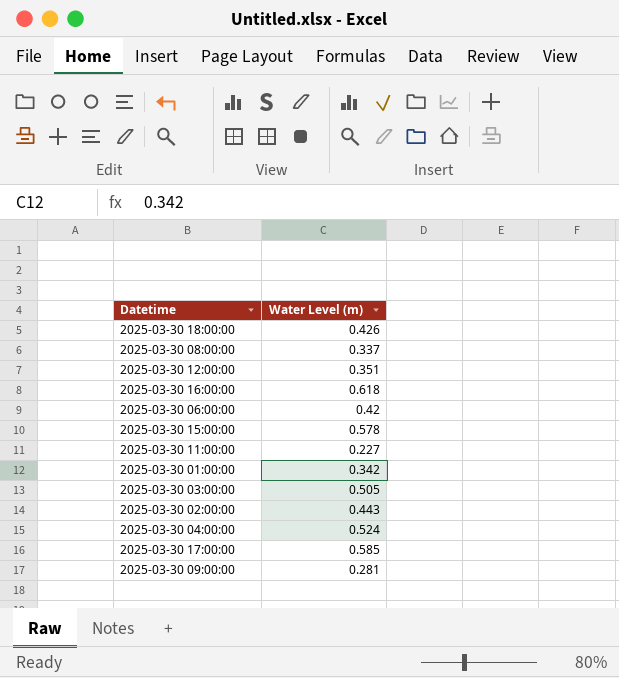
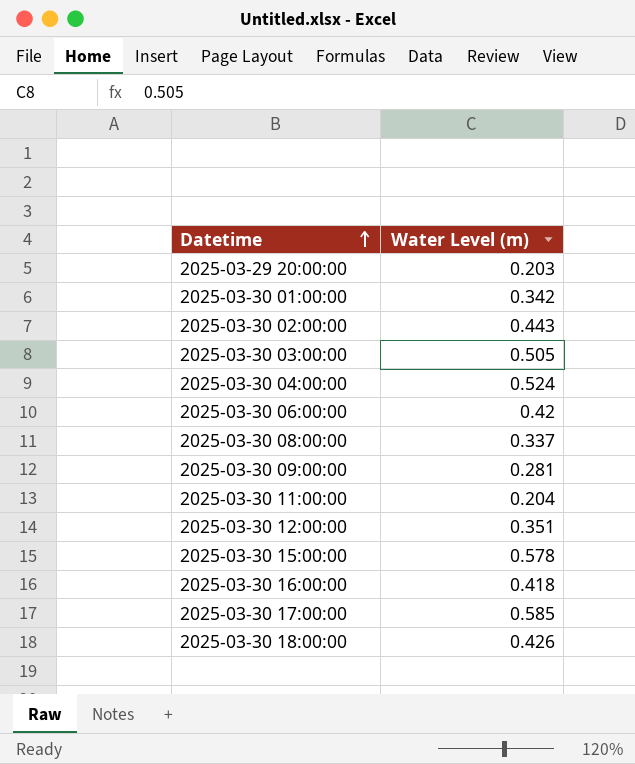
row order: none -> Datetime ascending
row 2025-03-29 20:00:00: none -> 0.203
2025-03-30 11:00:00 | Water Level (m): 0.227 -> 0.204
2025-03-30 16:00:00 | Water Level (m): 0.618 -> 0.418

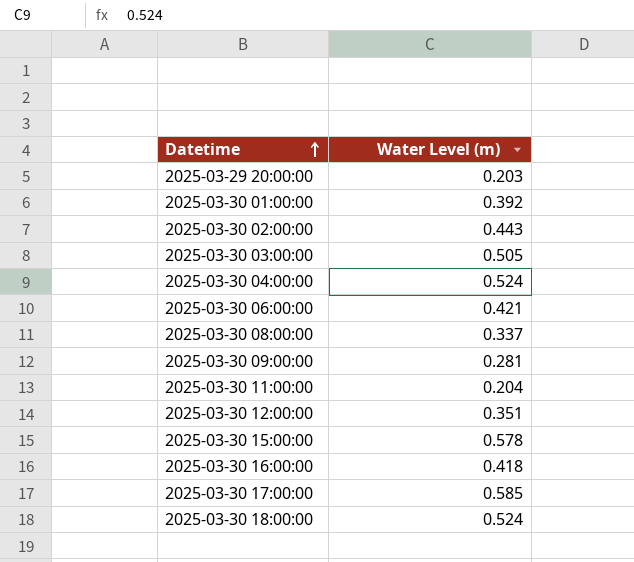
2025-03-30 01:00:00 | Water Level (m): 0.342 -> 0.392
2025-03-30 06:00:00 | Water Level (m): 0.42 -> 0.421
2025-03-30 18:00:00 | Water Level (m): 0.426 -> 0.524

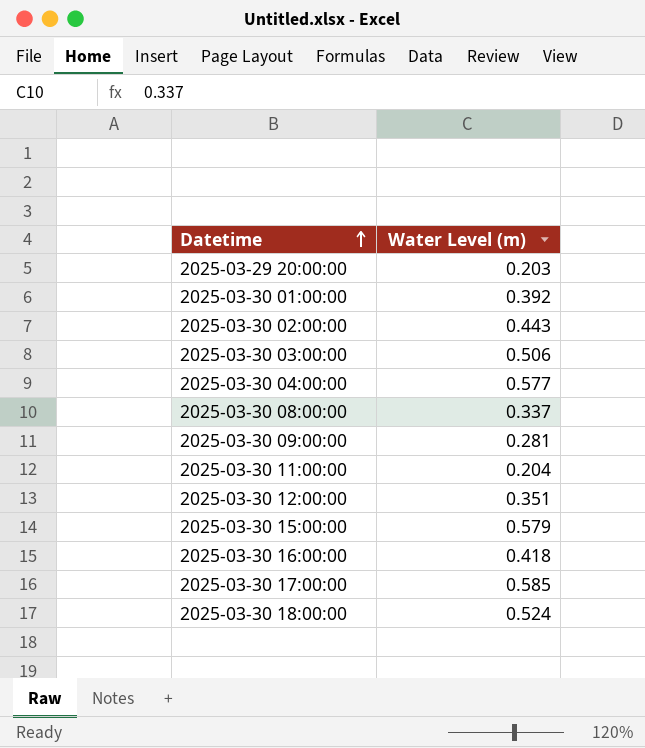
row 2025-03-30 06:00:00: 0.421 -> none
2025-03-30 03:00:00 | Water Level (m): 0.505 -> 0.506
2025-03-30 04:00:00 | Water Level (m): 0.524 -> 0.577
2025-03-30 15:00:00 | Water Level (m): 0.578 -> 0.579

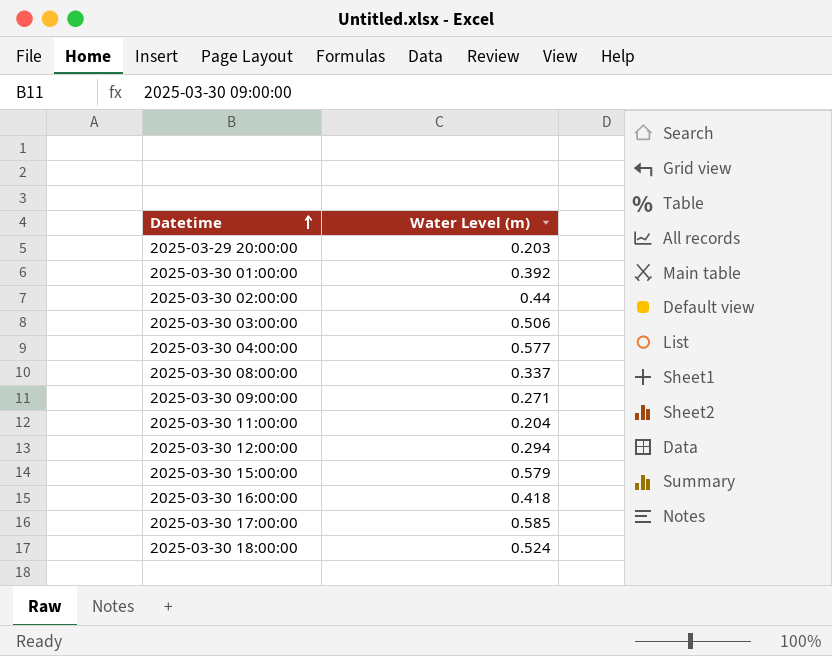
2025-03-30 02:00:00 | Water Level (m): 0.443 -> 0.44
2025-03-30 09:00:00 | Water Level (m): 0.281 -> 0.271
2025-03-30 12:00:00 | Water Level (m): 0.351 -> 0.294

